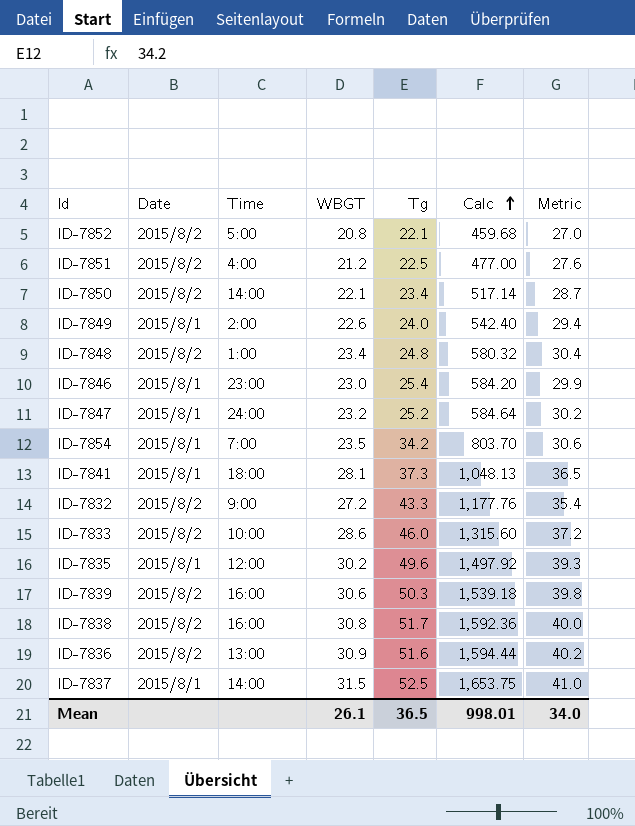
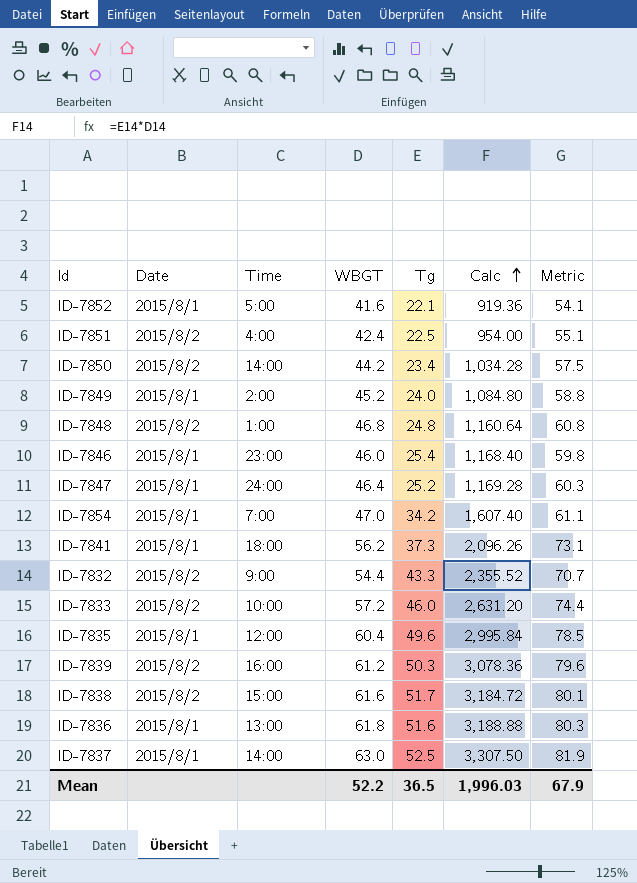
ID-7852 | Date: 2015/8/2 -> 2015/8/1
ID-7852 | WBGT: 20.8 -> 41.6
ID-7852 | Calc: 459.68 -> 919.36
ID-7852 | Metric: 27.0 -> 54.1
ID-7851 | WBGT: 21.2 -> 42.4
ID-7851 | Calc: 477.00 -> 954.00
ID-7851 | Metric: 27.6 -> 55.1
ID-7850 | WBGT: 22.1 -> 44.2
ID-7850 | Calc: 517.14 -> 1,034.28
ID-7850 | Metric: 28.7 -> 57.5
ID-7849 | WBGT: 22.6 -> 45.2
ID-7849 | Calc: 542.40 -> 1,084.80
ID-7849 | Metric: 29.4 -> 58.8
ID-7848 | WBGT: 23.4 -> 46.8
ID-7848 | Calc: 580.32 -> 1,160.64
ID-7848 | Metric: 30.4 -> 60.8
ID-7846 | WBGT: 23.0 -> 46.0
ID-7846 | Calc: 584.20 -> 1,168.40
ID-7846 | Metric: 29.9 -> 59.8
ID-7847 | WBGT: 23.2 -> 46.4
ID-7847 | Calc: 584.64 -> 1,169.28
ID-7847 | Metric: 30.2 -> 60.3
ID-7854 | WBGT: 23.5 -> 47.0
ID-7854 | Calc: 803.70 -> 1,607.40
ID-7854 | Metric: 30.6 -> 61.1
ID-7841 | WBGT: 28.1 -> 56.2
ID-7841 | Calc: 1,048.13 -> 2,096.26
ID-7841 | Metric: 36.5 -> 73.1
ID-7832 | WBGT: 27.2 -> 54.4
ID-7832 | Calc: 1,177.76 -> 2,355.52
ID-7832 | Metric: 35.4 -> 70.7
ID-7833 | WBGT: 28.6 -> 57.2
ID-7833 | Calc: 1,315.60 -> 2,631.20
ID-7833 | Metric: 37.2 -> 74.4
ID-7835 | WBGT: 30.2 -> 60.4
ID-7835 | Calc: 1,497.92 -> 2,995.84
ID-7835 | Metric: 39.3 -> 78.5
ID-7839 | WBGT: 30.6 -> 61.2
ID-7839 | Calc: 1,539.18 -> 3,078.36
ID-7839 | Metric: 39.8 -> 79.6
ID-7838 | Time: 16:00 -> 15:00
ID-7838 | WBGT: 30.8 -> 61.6
ID-7838 | Calc: 1,592.36 -> 3,184.72
ID-7838 | Metric: 40.0 -> 80.1
ID-7836 | Date: 2015/8/2 -> 2015/8/1
ID-7836 | WBGT: 30.9 -> 61.8
ID-7836 | Calc: 1,594.44 -> 3,188.88
ID-7836 | Metric: 40.2 -> 80.3
ID-7837 | WBGT: 31.5 -> 63.0
ID-7837 | Calc: 1,653.75 -> 3,307.50
ID-7837 | Metric: 41.0 -> 81.9
Mean | WBGT: 26.1 -> 52.2
Mean | Calc: 998.01 -> 1,996.03
Mean | Metric: 34.0 -> 67.9

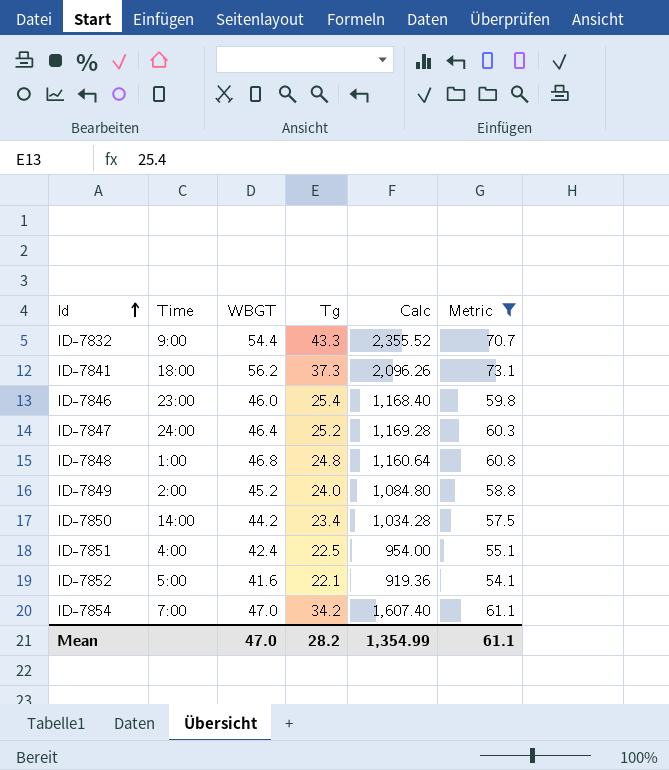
filter: none -> Metric <= 73.1
row order: Calc ascending -> Id ascending
column Date | position: 2 -> none
Mean | WBGT: 52.2 -> 47.0
Mean | Tg: 36.5 -> 28.2
Mean | Calc: 1,996.03 -> 1,354.99
Mean | Metric: 67.9 -> 61.1

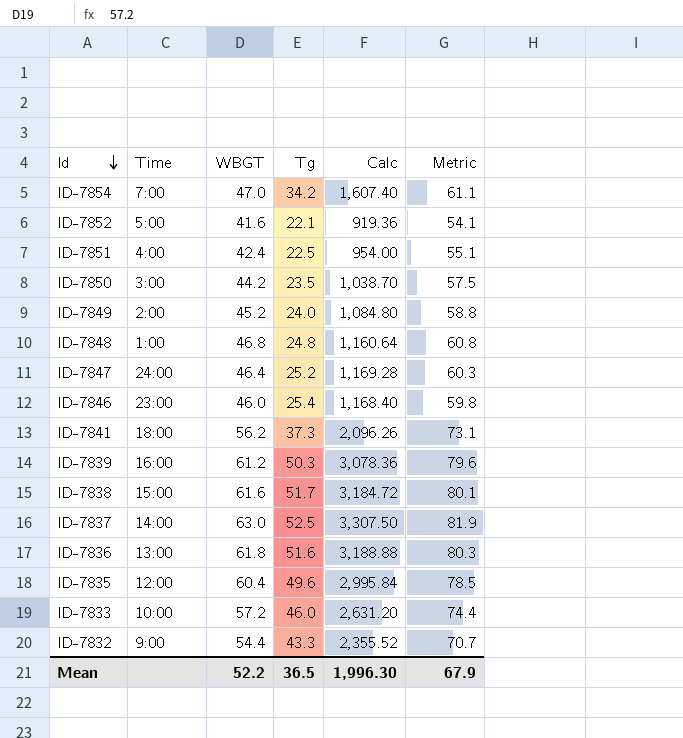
filter: Metric <= 73.1 -> none
row order: Id ascending -> Id descending
ID-7850 | Time: 14:00 -> 3:00
ID-7850 | Tg: 23.4 -> 23.5
ID-7850 | Calc: 1,034.28 -> 1,038.70
Mean | WBGT: 47.0 -> 52.2
Mean | Tg: 28.2 -> 36.5
Mean | Calc: 1,354.99 -> 1,996.30
Mean | Metric: 61.1 -> 67.9

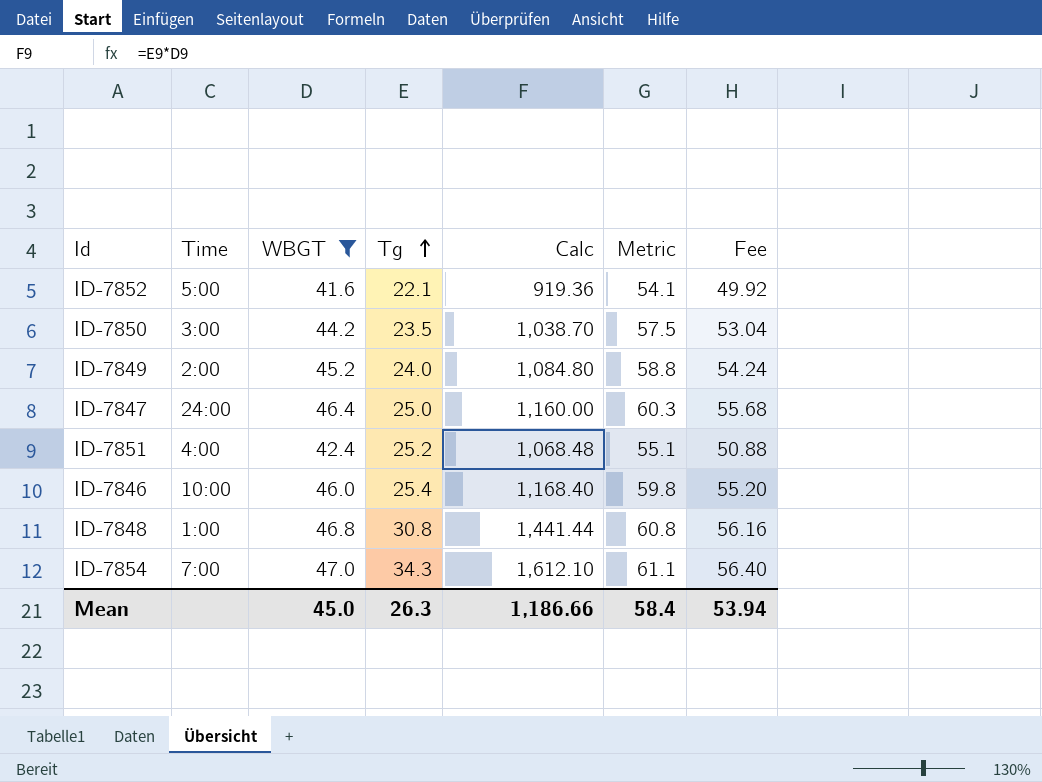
filter: none -> WBGT <= 47.0
row order: Id descending -> Tg ascending
column Fee | formula: none -> [WBGT] * 1.2
ID-7847 | Tg: 25.2 -> 25.0
ID-7847 | Calc: 1,169.28 -> 1,160.00
ID-7851 | Tg: 22.5 -> 25.2
ID-7851 | Calc: 954.00 -> 1,068.48
ID-7846 | Time: 23:00 -> 10:00
ID-7848 | Tg: 24.8 -> 30.8
ID-7848 | Calc: 1,160.64 -> 1,441.44
ID-7854 | Tg: 34.2 -> 34.3
ID-7854 | Calc: 1,607.40 -> 1,612.10
Mean | WBGT: 52.2 -> 45.0
Mean | Tg: 36.5 -> 26.3
Mean | Calc: 1,996.30 -> 1,186.66
Mean | Metric: 67.9 -> 58.4

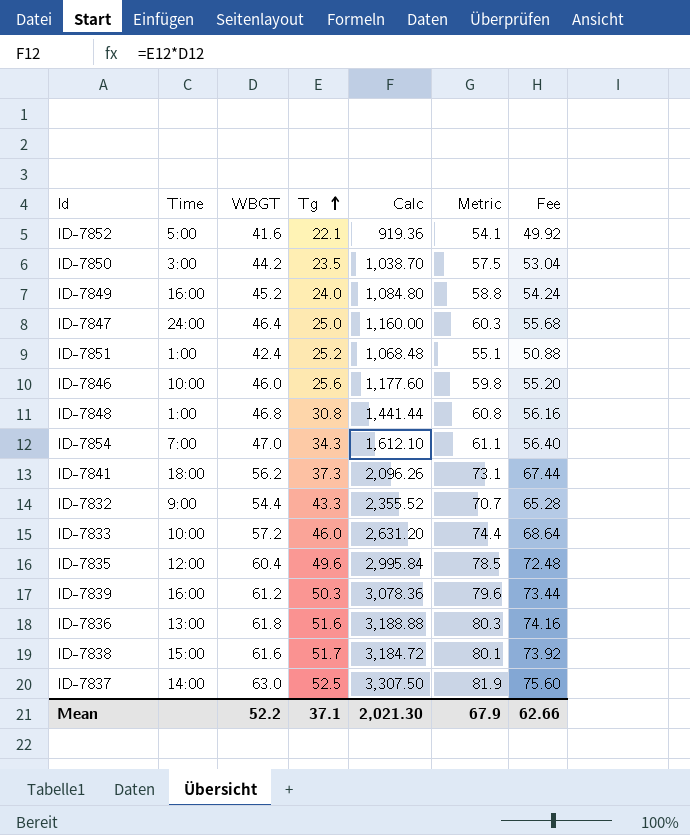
filter: WBGT <= 47.0 -> none
ID-7849 | Time: 2:00 -> 16:00
ID-7851 | Time: 4:00 -> 1:00
ID-7846 | Tg: 25.4 -> 25.6
ID-7846 | Calc: 1,168.40 -> 1,177.60
Mean | WBGT: 45.0 -> 52.2
Mean | Tg: 26.3 -> 37.1
Mean | Calc: 1,186.66 -> 2,021.30
Mean | Metric: 58.4 -> 67.9
Mean | Fee: 53.94 -> 62.66

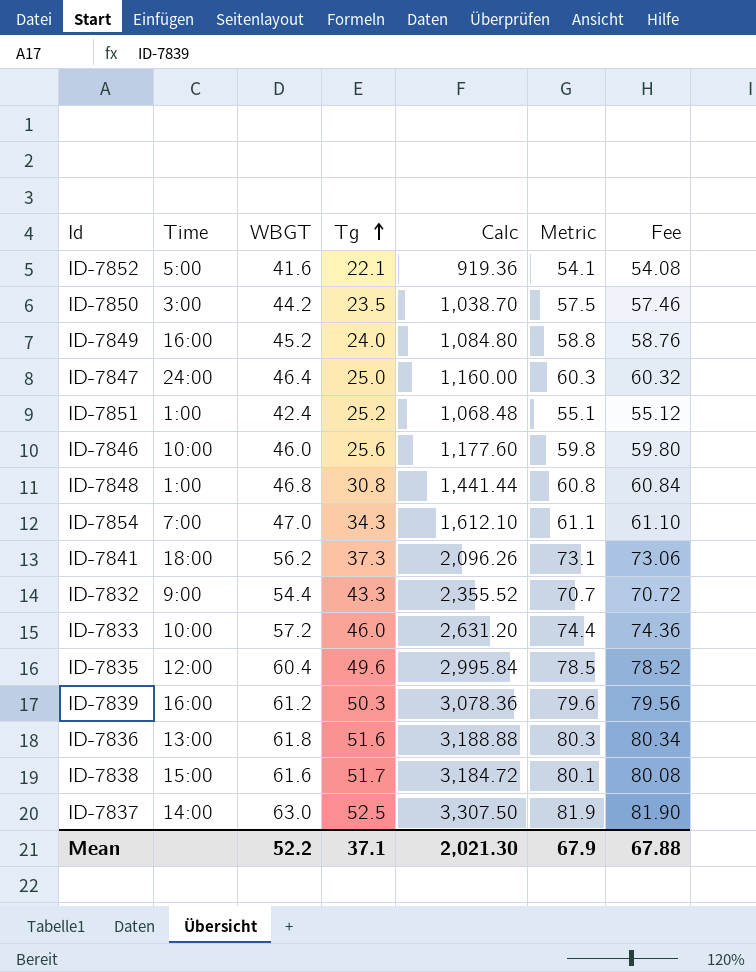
column Fee | formula: [WBGT] * 1.2 -> [WBGT] * 1.3
Mean | Fee: 62.66 -> 67.88

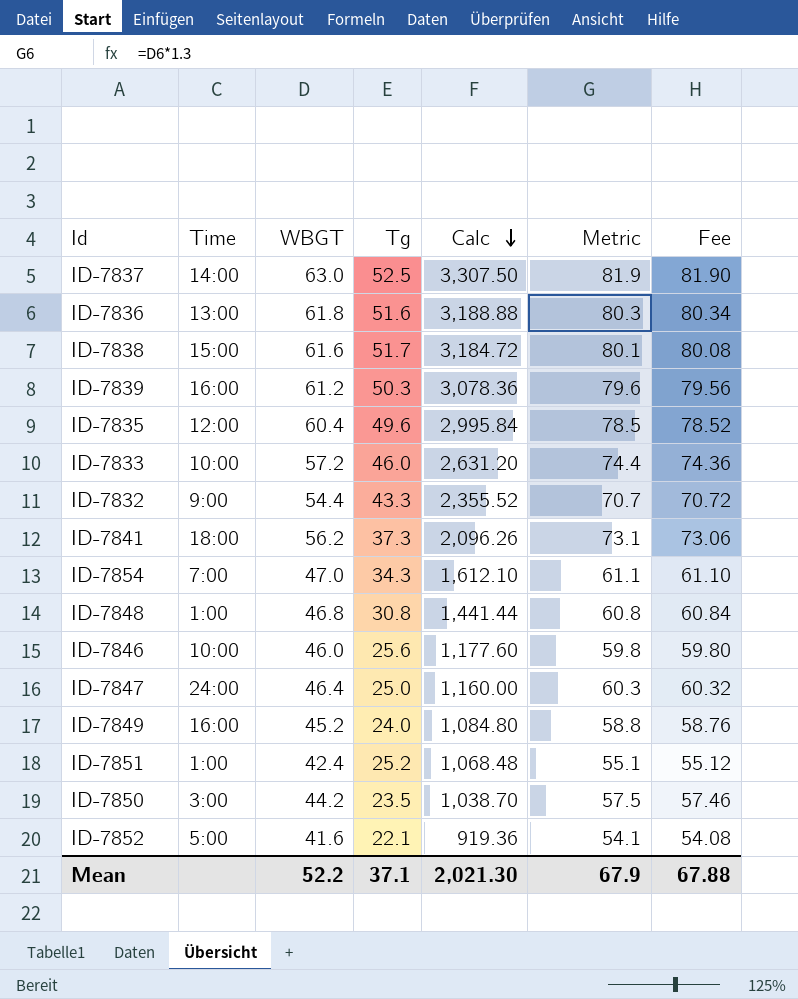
row order: Tg ascending -> Calc descending

